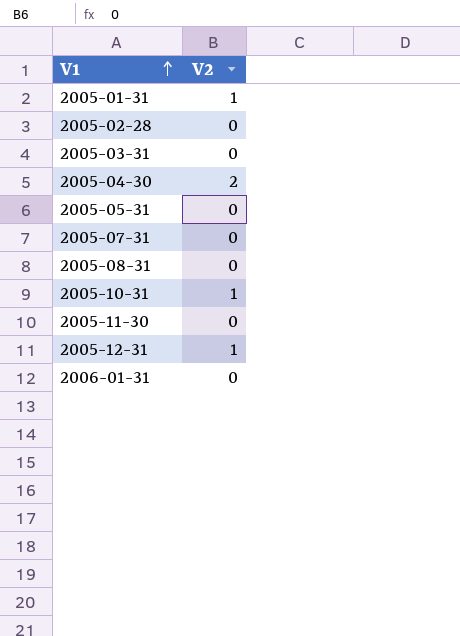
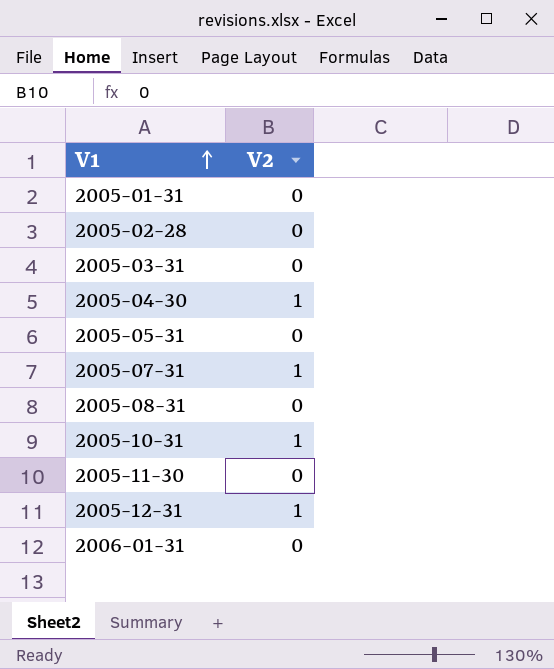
2005-01-31 | V2: 1 -> 0
2005-04-30 | V2: 2 -> 1
2005-07-31 | V2: 0 -> 1

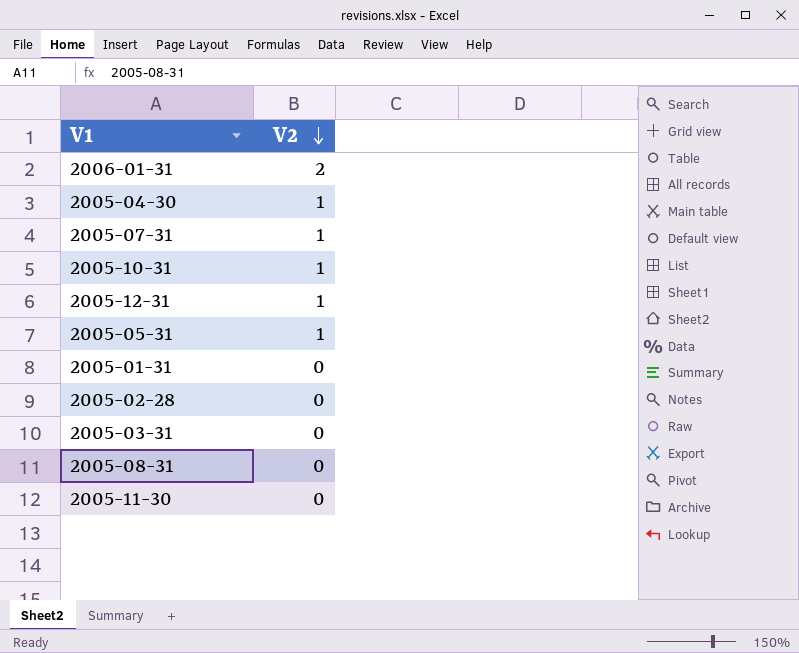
row order: V1 ascending -> V2 descending
2006-01-31 | V2: 0 -> 2
2005-05-31 | V2: 0 -> 1

